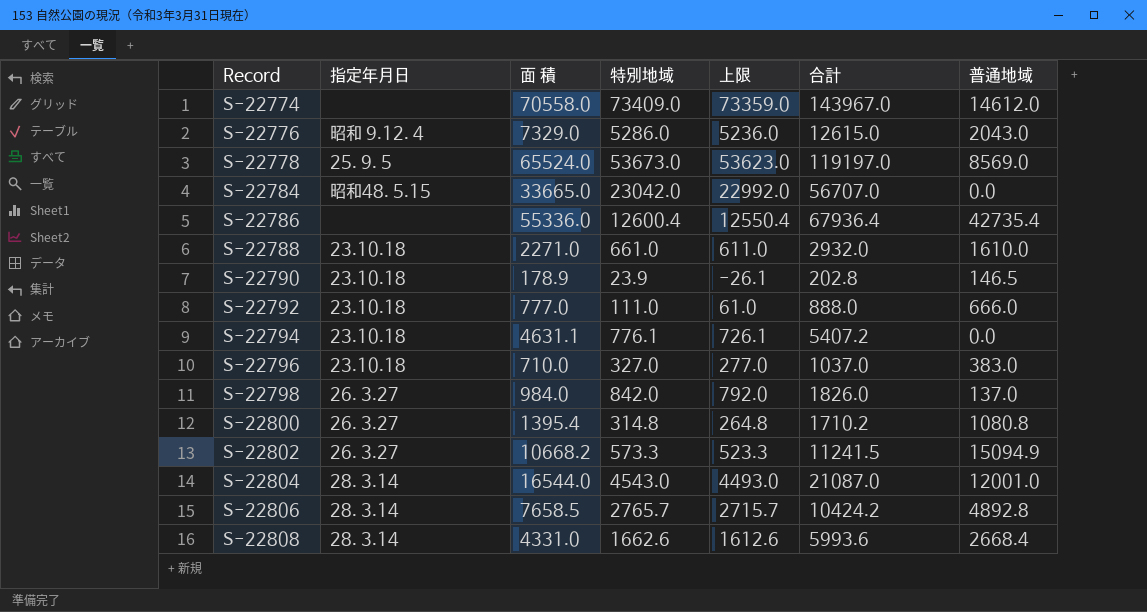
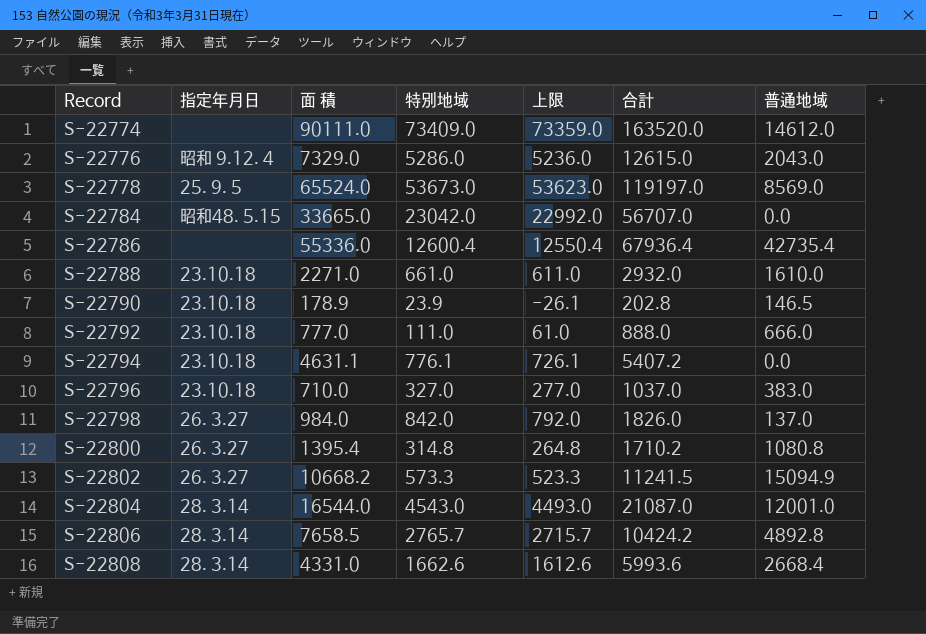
S-22774 | 面 積: 70558.0 -> 90111.0
S-22774 | 合計: 143967.0 -> 163520.0

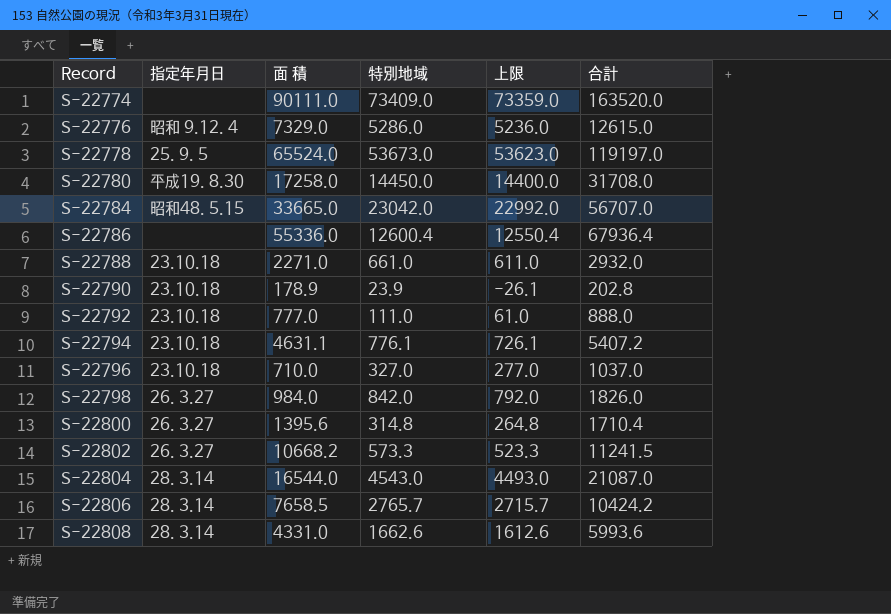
column 普通地域 | position: 7 -> none
row S-22780: none -> 平成19. 8.30 | 17258.0 | 14450.0 | 14400.0 | 31708.0
S-22800 | 面 積: 1395.4 -> 1395.6
S-22800 | 合計: 1710.2 -> 1710.4

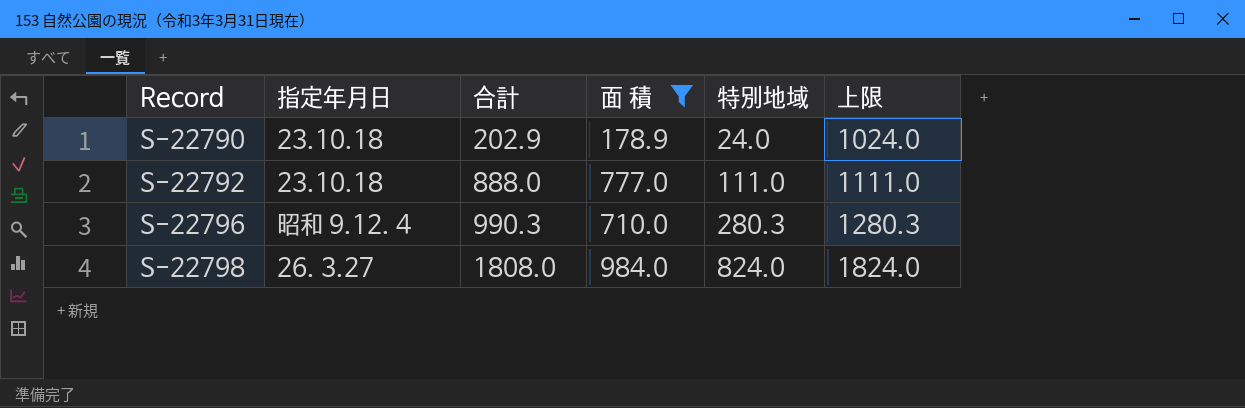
filter: none -> 面 積 <= 984.0
column 合計 | position: 6 -> 3
column 上限 | formula: [特別地域] - 50 -> [特別地域] + 1000
S-22790 | 合計: 202.8 -> 202.9
S-22790 | 特別地域: 23.9 -> 24.0
S-22796 | 指定年月日: 23.10.18 -> 昭和 9.12. 4
S-22796 | 合計: 1037.0 -> 990.3
S-22796 | 特別地域: 327.0 -> 280.3
S-22798 | 合計: 1826.0 -> 1808.0
S-22798 | 特別地域: 842.0 -> 824.0

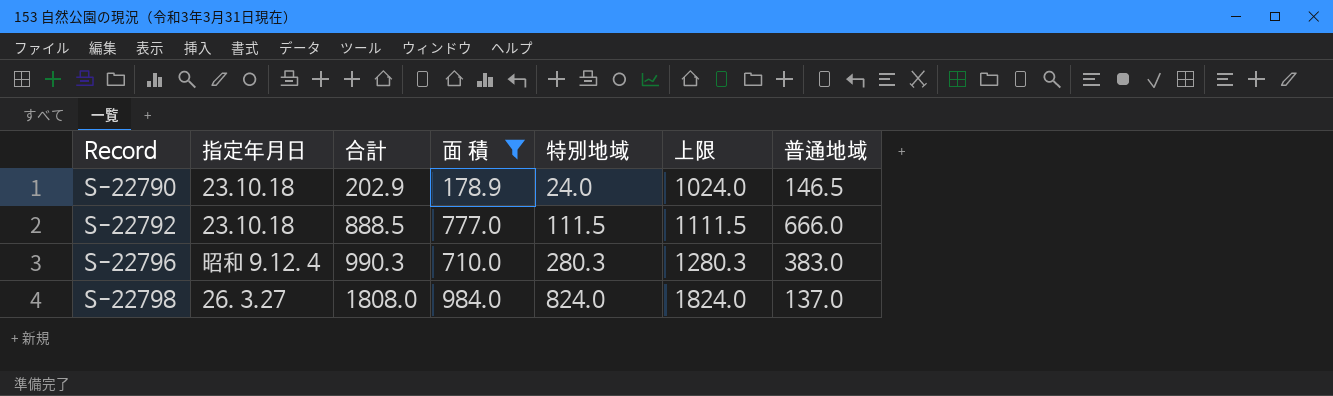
column 普通地域 | position: none -> 7
S-22792 | 合計: 888.0 -> 888.5
S-22792 | 特別地域: 111.0 -> 111.5
S-22792 | 上限: 1111.0 -> 1111.5

